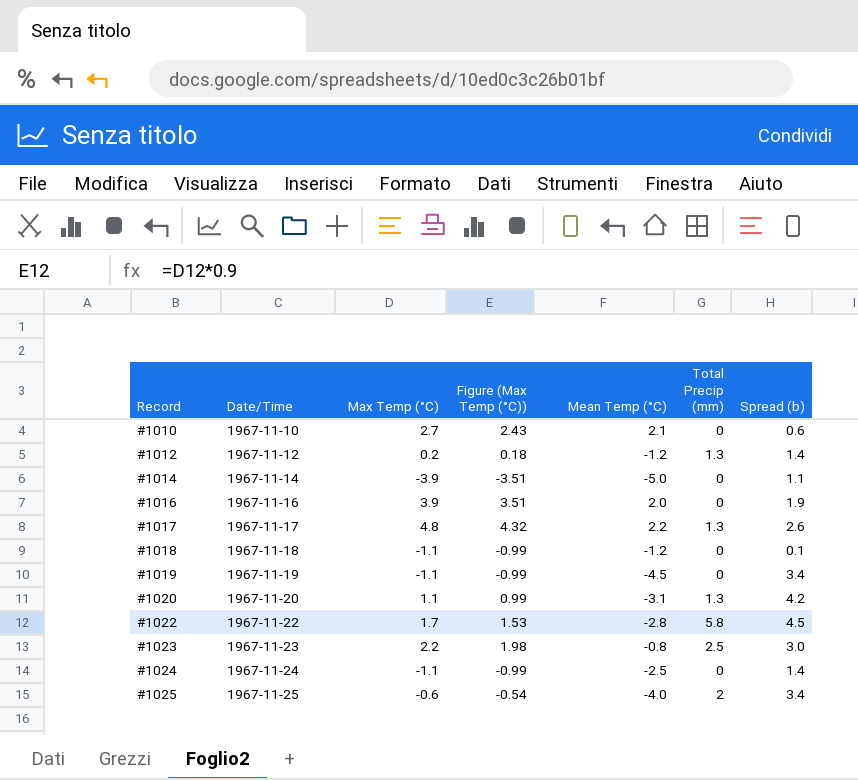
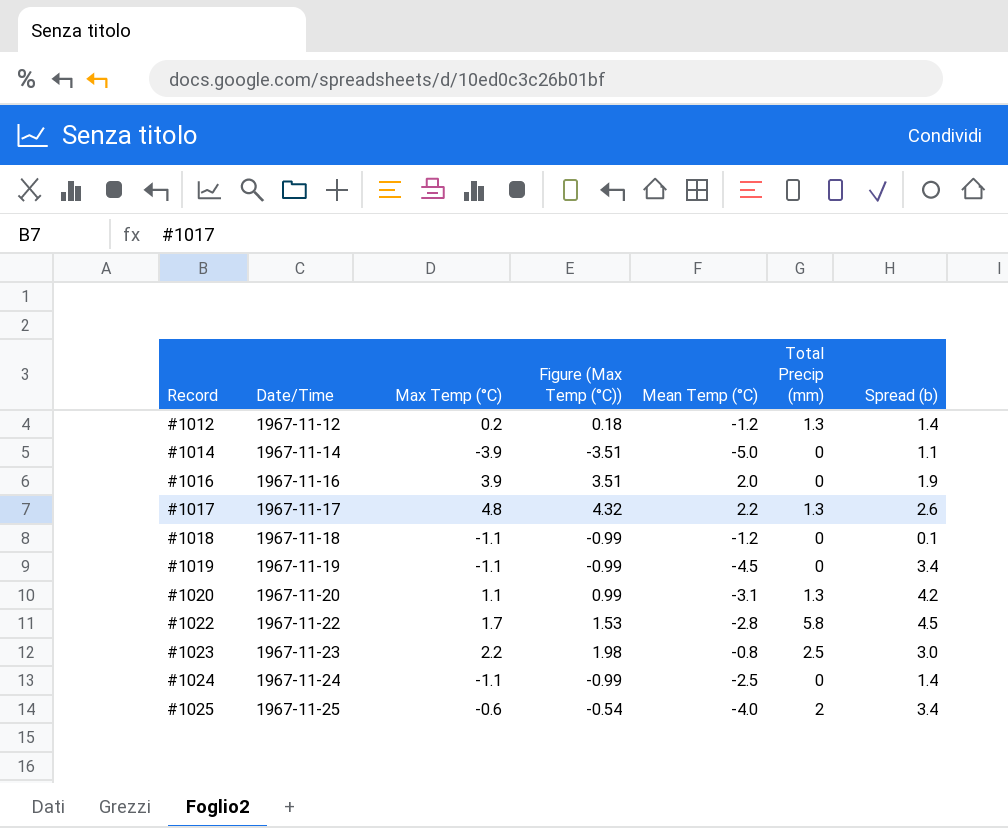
row #1010: 1967-11-10 | 2.7 | 2.43 | 2.1 | 0 | 0.6 -> none

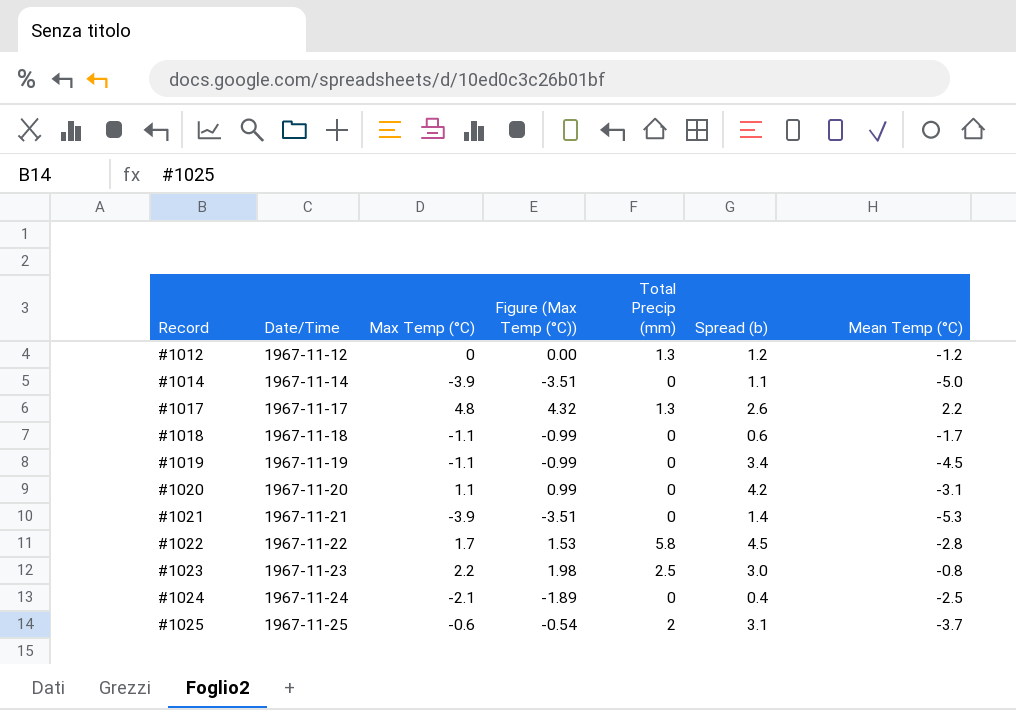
column Mean Temp (°C) | position: 5 -> 7
row #1016: 1967-11-16 | 3.9 | 3.51 | 2.0 | 0 | 1.9 -> none
#1012 | Max Temp (°C): 0.2 -> 0
#1012 | Figure (Max Temp (°C)): 0.18 -> 0.00
#1012 | Spread (b): 1.4 -> 1.2
#1018 | Spread (b): 0.1 -> 0.6
#1018 | Mean Temp (°C): -1.2 -> -1.7
#1020 | Total Precip (mm): 1.3 -> 0
row #1021: none -> 1967-11-21 | -3.9 | -3.51 | 0 | 1.4 | -5.3
#1024 | Max Temp (°C): -1.1 -> -2.1
#1024 | Figure (Max Temp (°C)): -0.99 -> -1.89
#1024 | Spread (b): 1.4 -> 0.4
#1025 | Spread (b): 3.4 -> 3.1
#1025 | Mean Temp (°C): -4.0 -> -3.7

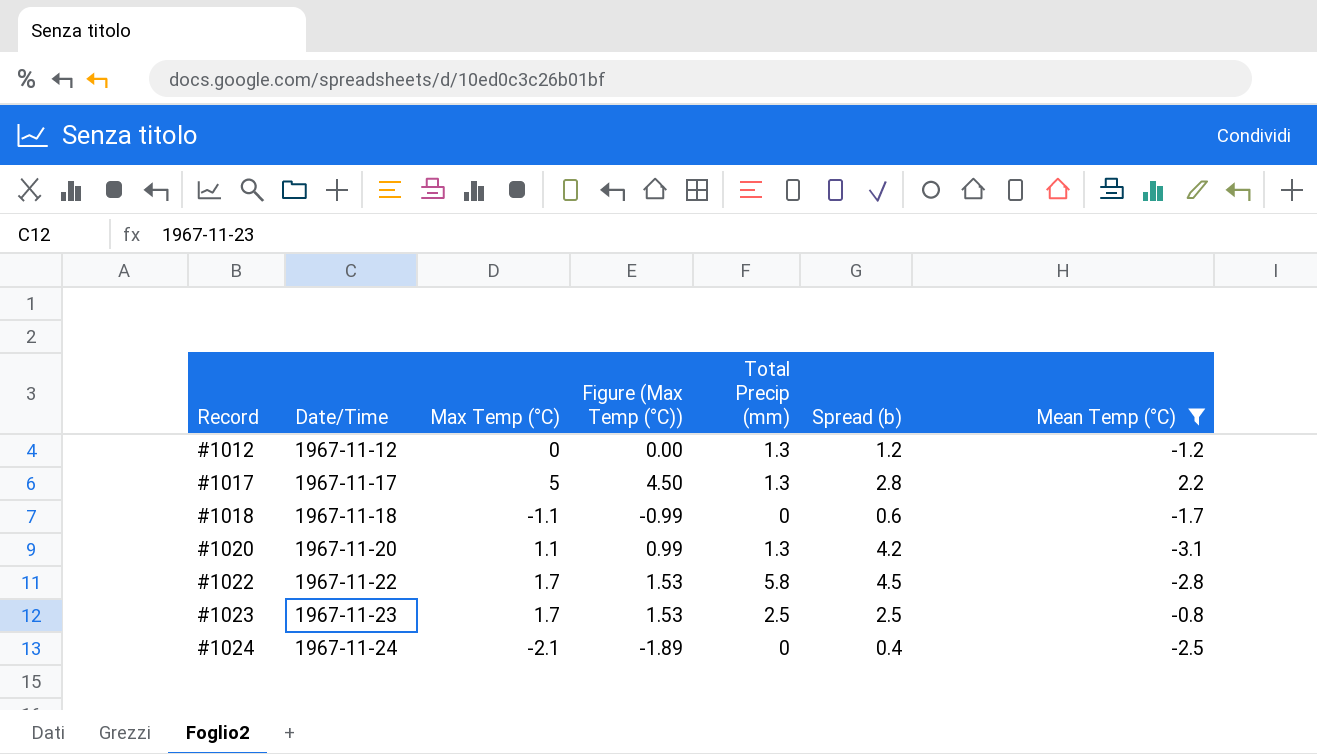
filter: none -> Mean Temp (°C) >= -3.1
#1017 | Max Temp (°C): 4.8 -> 5
#1017 | Figure (Max Temp (°C)): 4.32 -> 4.50
#1017 | Spread (b): 2.6 -> 2.8
#1020 | Total Precip (mm): 0 -> 1.3
#1023 | Max Temp (°C): 2.2 -> 1.7
#1023 | Figure (Max Temp (°C)): 1.98 -> 1.53
#1023 | Spread (b): 3.0 -> 2.5

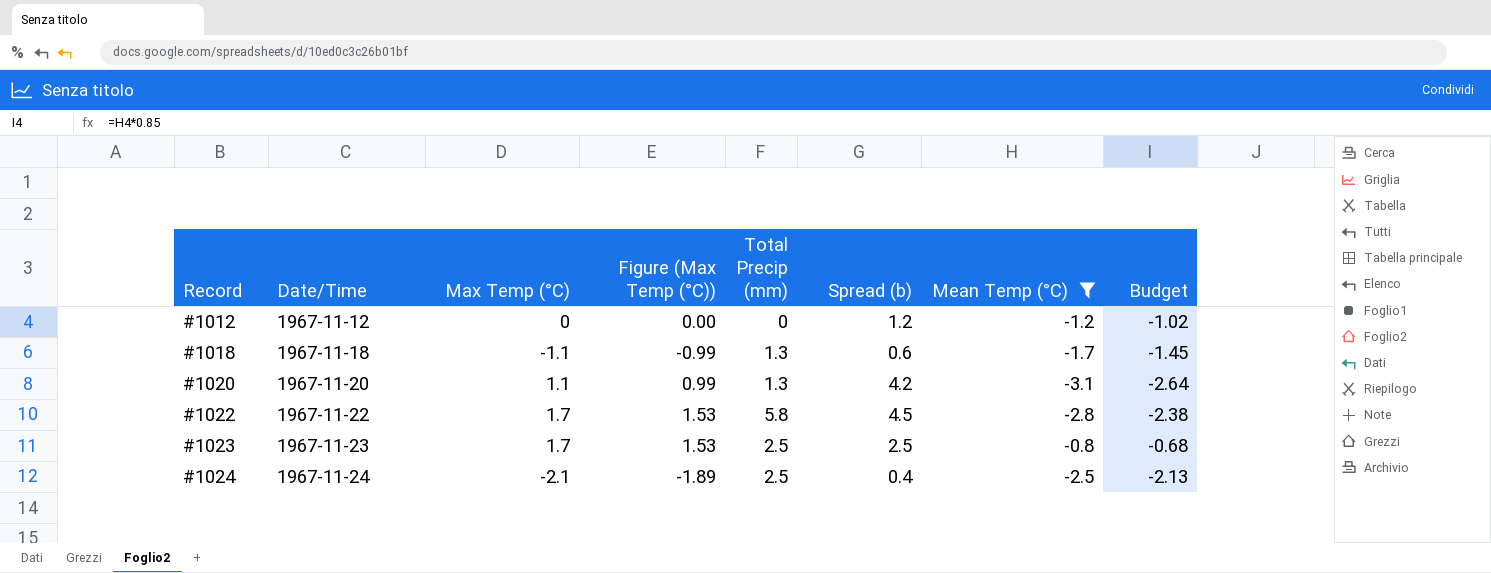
column Budget | formula: none -> [Mean Temp (°C)] * 0.85
row #1017: 1967-11-17 | 5 | 4.50 | 1.3 | 2.8 | 2.2 -> none
#1012 | Total Precip (mm): 1.3 -> 0
#1018 | Total Precip (mm): 0 -> 1.3
#1024 | Total Precip (mm): 0 -> 2.5

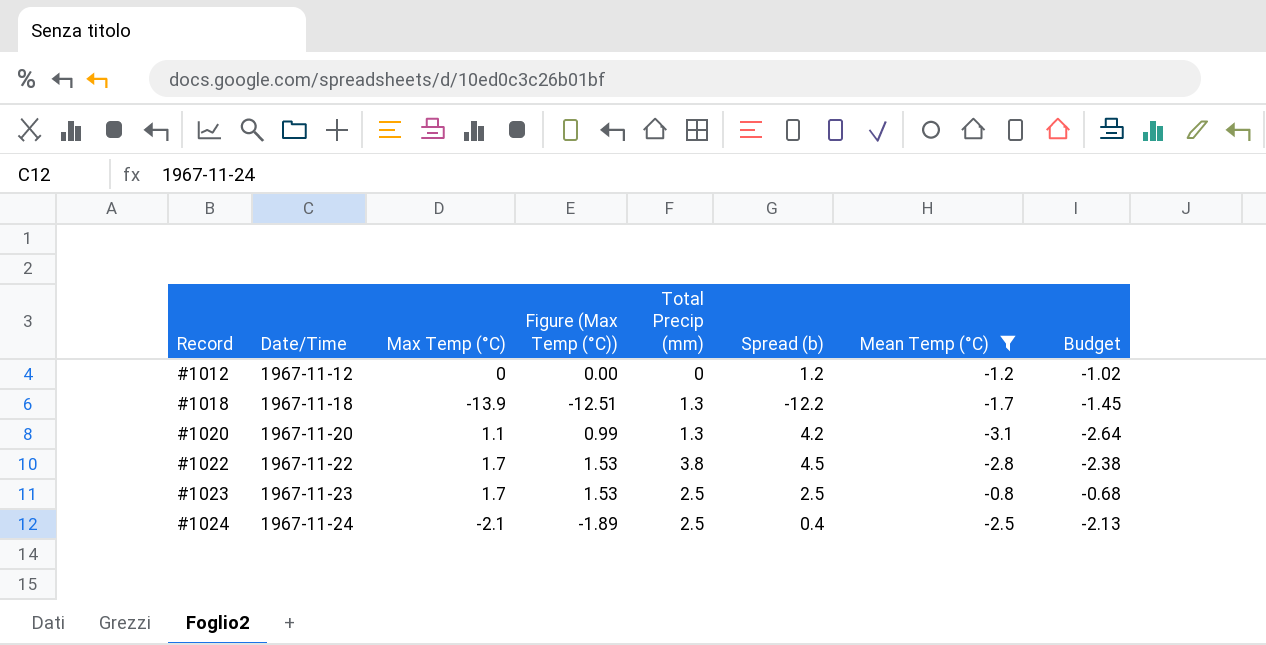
#1018 | Max Temp (°C): -1.1 -> -13.9
#1018 | Figure (Max Temp (°C)): -0.99 -> -12.51
#1018 | Spread (b): 0.6 -> -12.2
#1022 | Total Precip (mm): 5.8 -> 3.8

